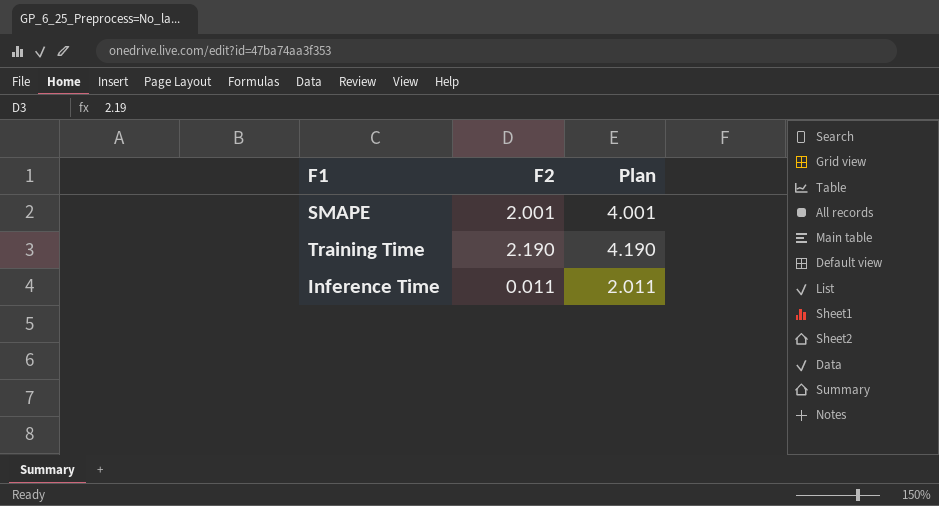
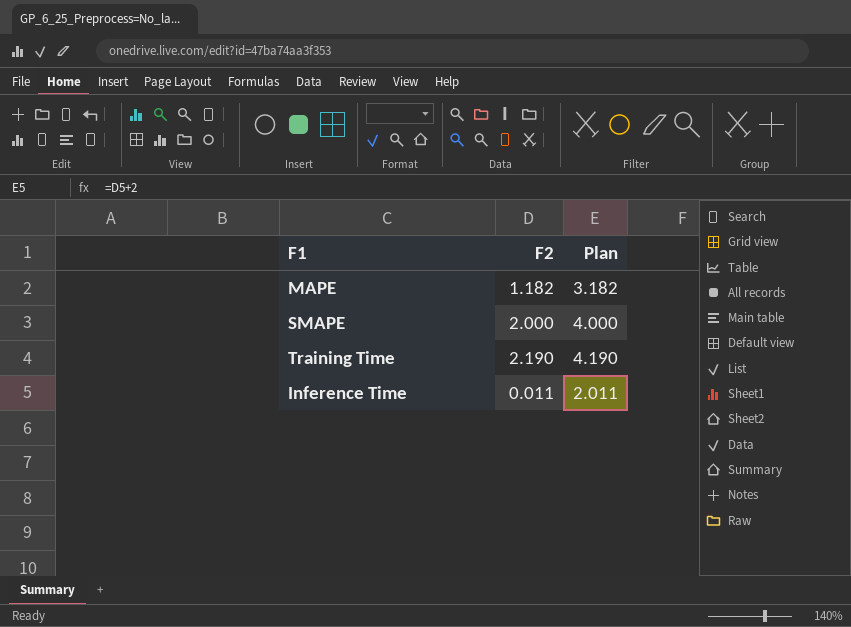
row MAPE: none -> 1.182 | 3.182
SMAPE | F2: 2.001 -> 2.000
SMAPE | Plan: 4.001 -> 4.000

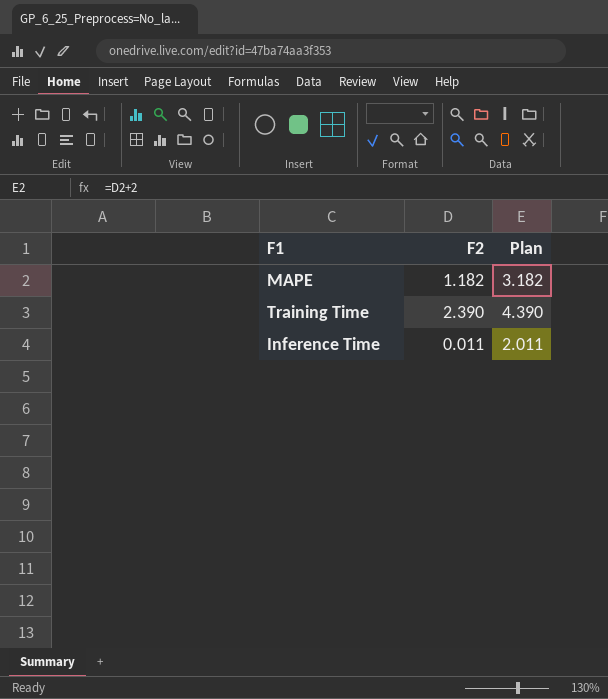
row SMAPE: 2.000 | 4.000 -> none
Training Time | F2: 2.190 -> 2.390
Training Time | Plan: 4.190 -> 4.390

